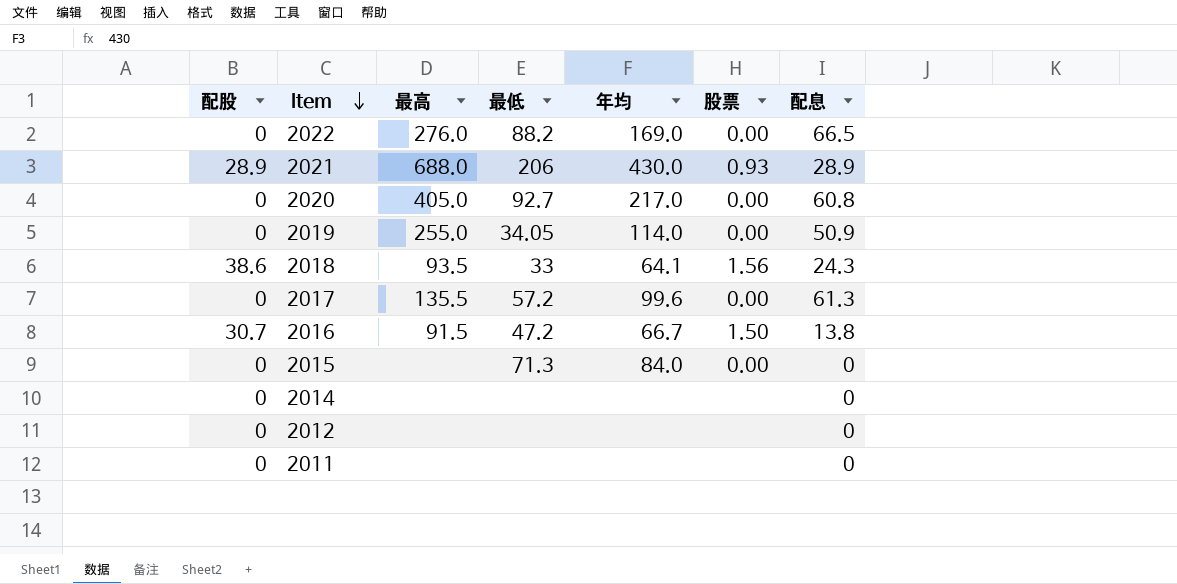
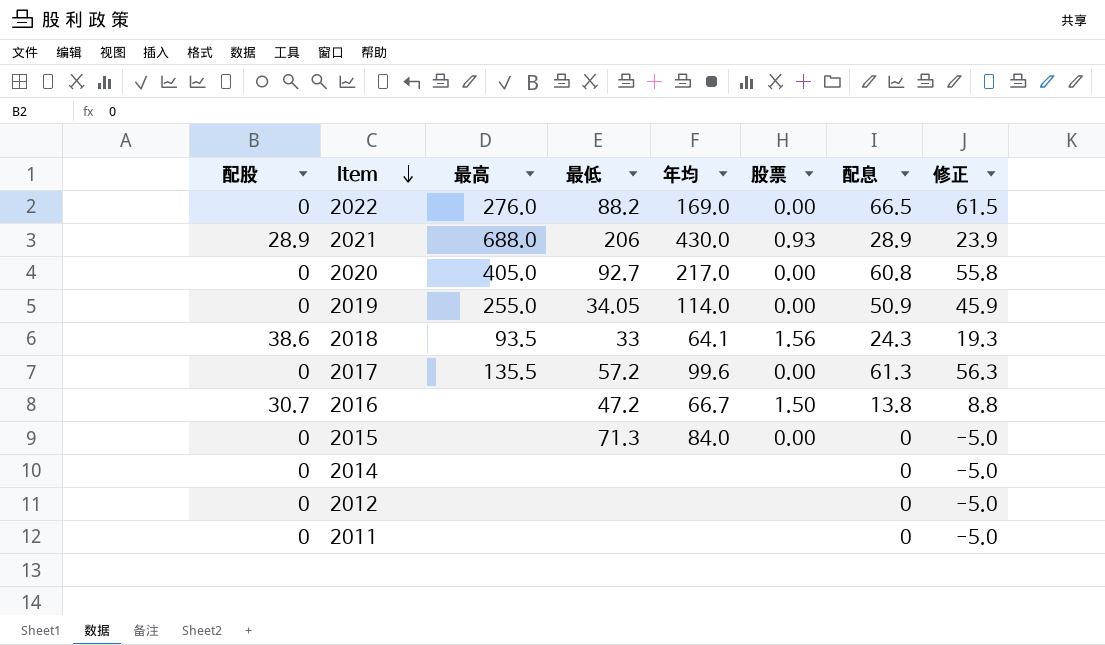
column 修正 | formula: none -> [配息] - 5
2016 | 最高: 91.5 -> none

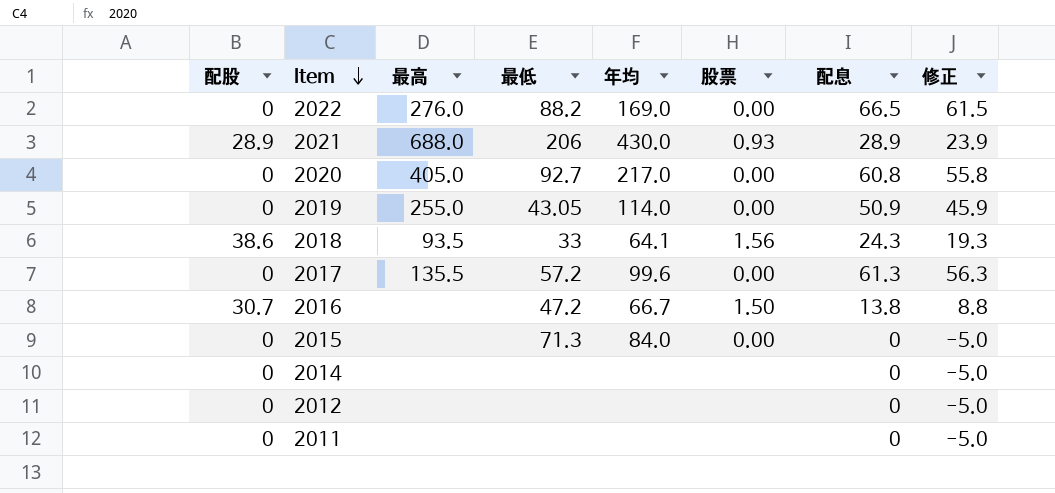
2019 | 最低: 34.05 -> 43.05

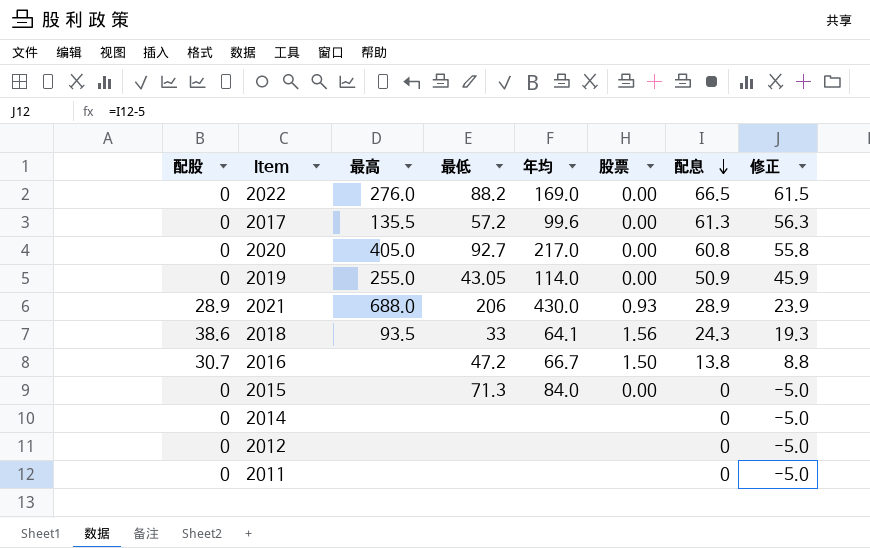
row order: Item descending -> 配息 descending

